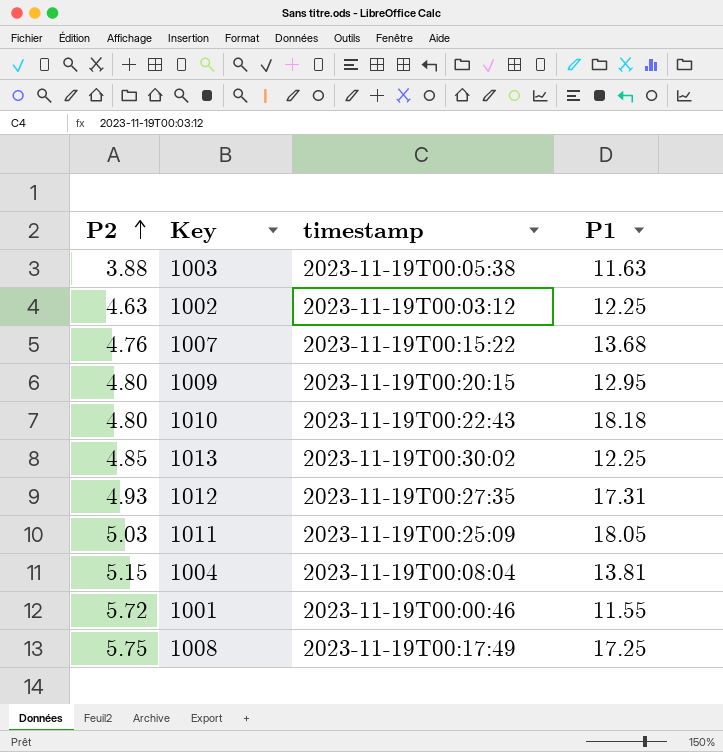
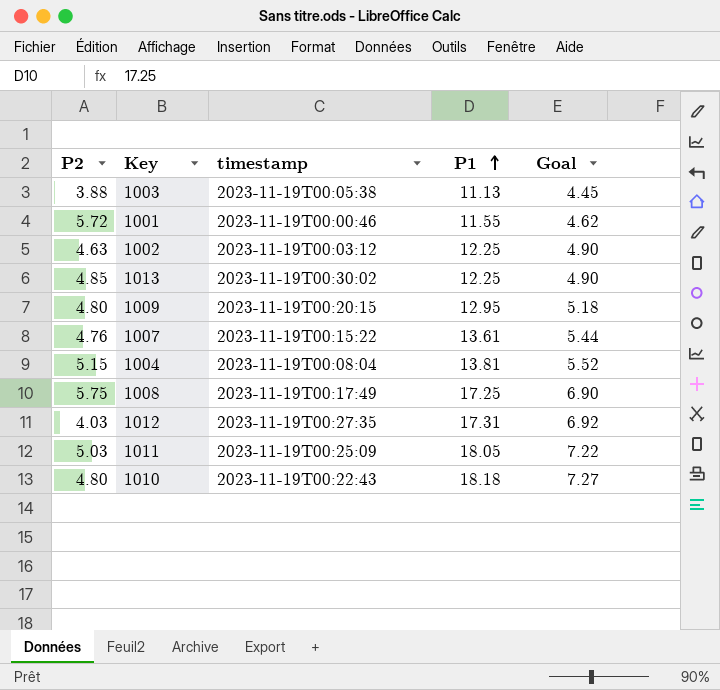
row order: P2 ascending -> P1 ascending
column Goal | formula: none -> [P1] * 0.4
1003 | P1: 11.63 -> 11.13
1007 | P1: 13.68 -> 13.61
1012 | P2: 4.93 -> 4.03

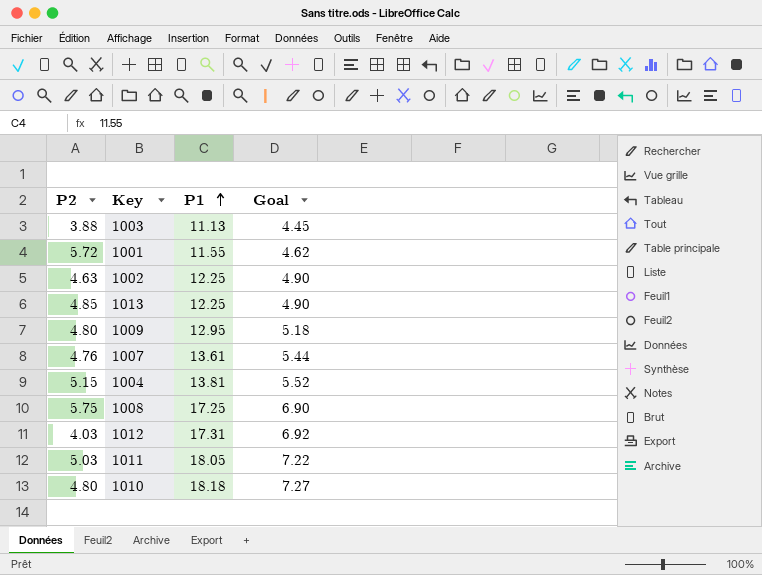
column timestamp | position: 3 -> none

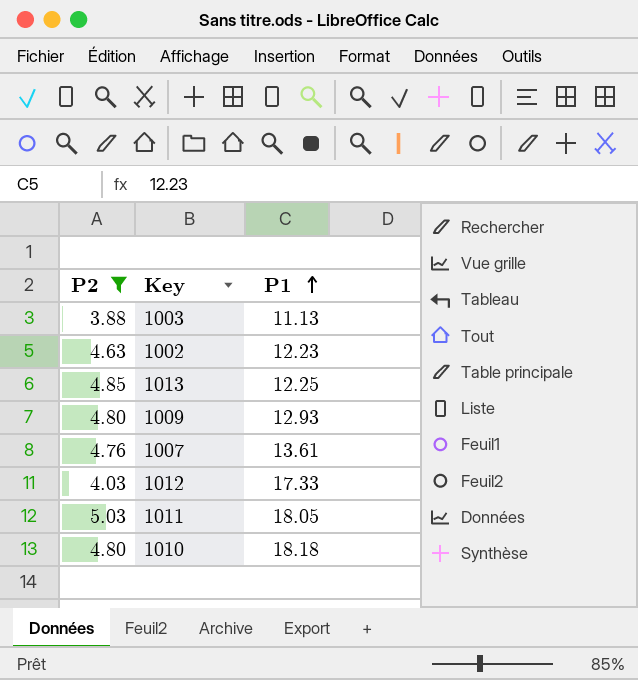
filter: none -> P2 <= 5.03
column Goal | formula: [P1] * 0.4 -> none
1002 | P1: 12.25 -> 12.23
1009 | P1: 12.95 -> 12.93
1012 | P1: 17.31 -> 17.33

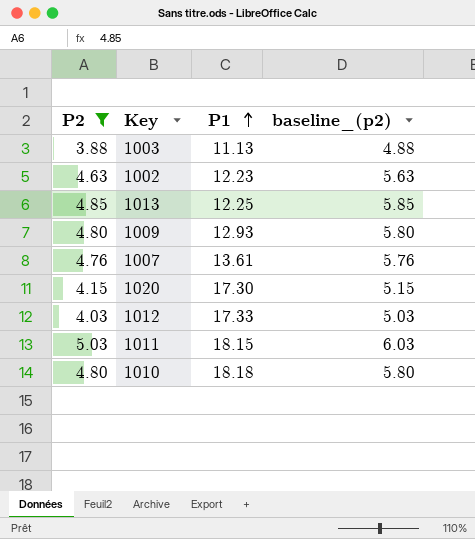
column baseline_(p2) | formula: none -> [P2] + 1
row 1020: none -> 4.15 | 17.30 | 5.15
1011 | P1: 18.05 -> 18.15

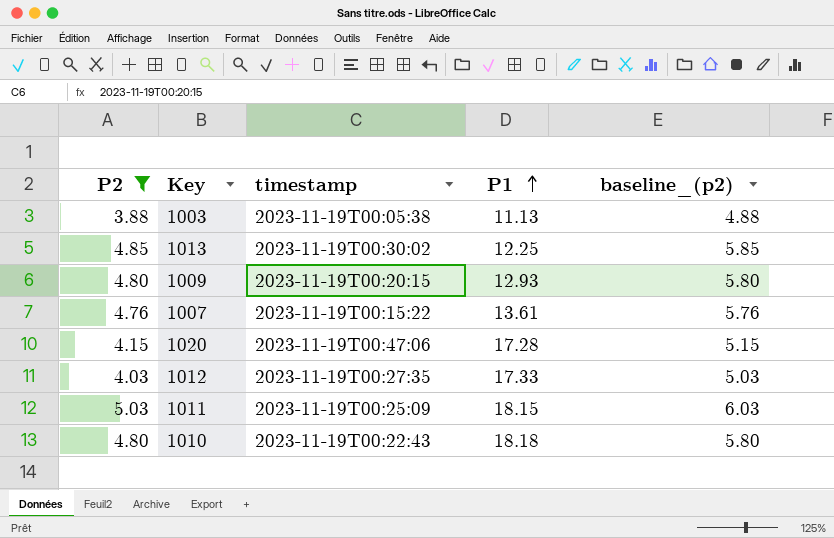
column timestamp | position: none -> 3
row 1002: 4.63 | 12.23 | 5.63 -> none
1020 | P1: 17.30 -> 17.28

